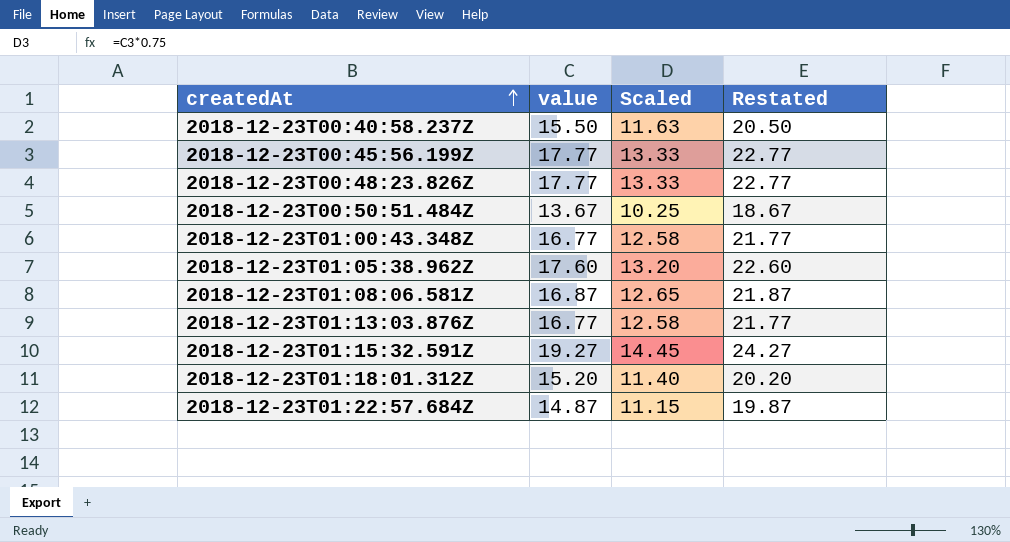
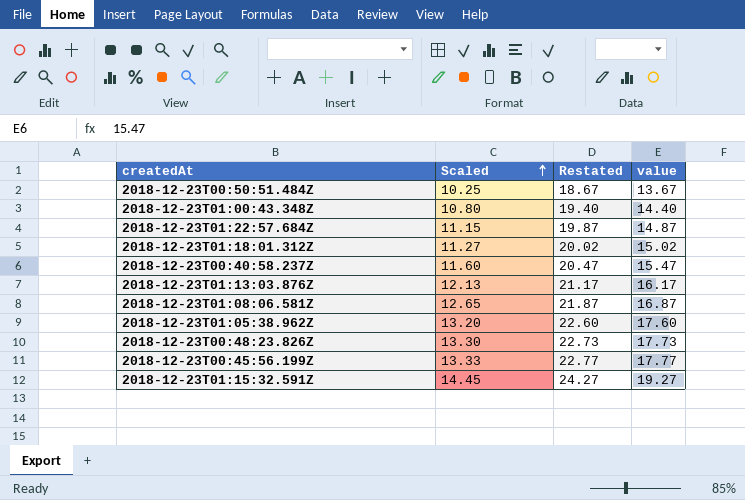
row order: createdAt ascending -> Scaled ascending
column value | position: 2 -> 4
2018-12-23T01:00:43.348Z | Scaled: 12.58 -> 10.80
2018-12-23T01:00:43.348Z | Restated: 21.77 -> 19.40
2018-12-23T01:00:43.348Z | value: 16.77 -> 14.40
2018-12-23T01:18:01.312Z | Scaled: 11.40 -> 11.27
2018-12-23T01:18:01.312Z | Restated: 20.20 -> 20.02
2018-12-23T01:18:01.312Z | value: 15.20 -> 15.02
2018-12-23T00:40:58.237Z | Scaled: 11.63 -> 11.60
2018-12-23T00:40:58.237Z | Restated: 20.50 -> 20.47
2018-12-23T00:40:58.237Z | value: 15.50 -> 15.47
2018-12-23T01:13:03.876Z | Scaled: 12.58 -> 12.13
2018-12-23T01:13:03.876Z | Restated: 21.77 -> 21.17
2018-12-23T01:13:03.876Z | value: 16.77 -> 16.17
2018-12-23T00:48:23.826Z | Scaled: 13.33 -> 13.30
2018-12-23T00:48:23.826Z | Restated: 22.77 -> 22.73
2018-12-23T00:48:23.826Z | value: 17.77 -> 17.73

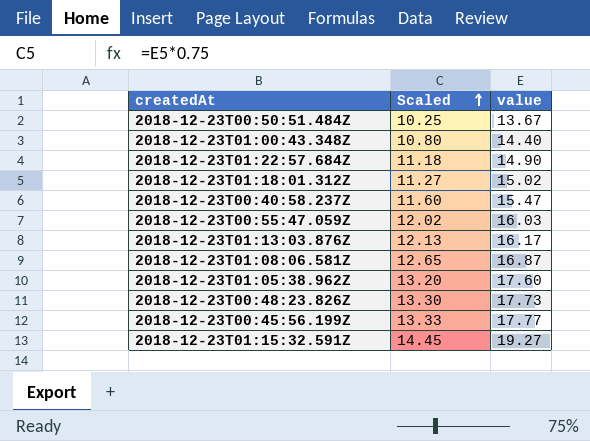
column Restated | formula: [value] + 5 -> none
2018-12-23T01:22:57.684Z | Scaled: 11.15 -> 11.18
2018-12-23T01:22:57.684Z | value: 14.87 -> 14.90
row 2018-12-23T00:55:47.059Z: none -> 12.02 | 16.03

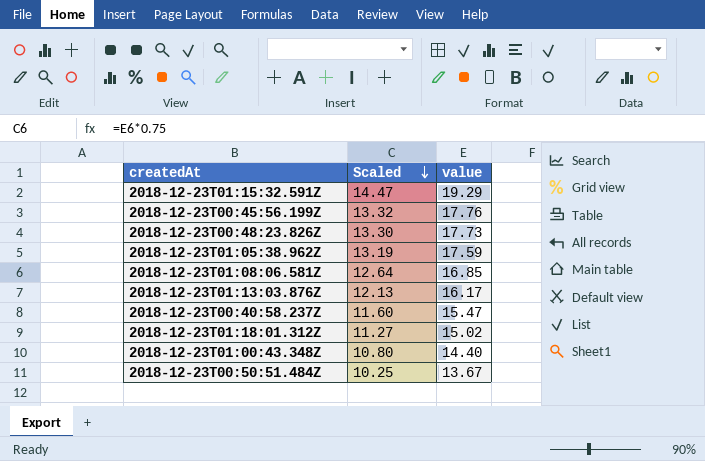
row order: Scaled ascending -> Scaled descending
row 2018-12-23T01:22:57.684Z: 11.18 | 14.90 -> none
row 2018-12-23T00:55:47.059Z: 12.02 | 16.03 -> none
2018-12-23T01:15:32.591Z | Scaled: 14.45 -> 14.47
2018-12-23T01:15:32.591Z | value: 19.27 -> 19.29
2018-12-23T00:45:56.199Z | Scaled: 13.33 -> 13.32
2018-12-23T00:45:56.199Z | value: 17.77 -> 17.76
2018-12-23T01:05:38.962Z | Scaled: 13.20 -> 13.19
2018-12-23T01:05:38.962Z | value: 17.60 -> 17.59
2018-12-23T01:08:06.581Z | Scaled: 12.65 -> 12.64
2018-12-23T01:08:06.581Z | value: 16.87 -> 16.85

